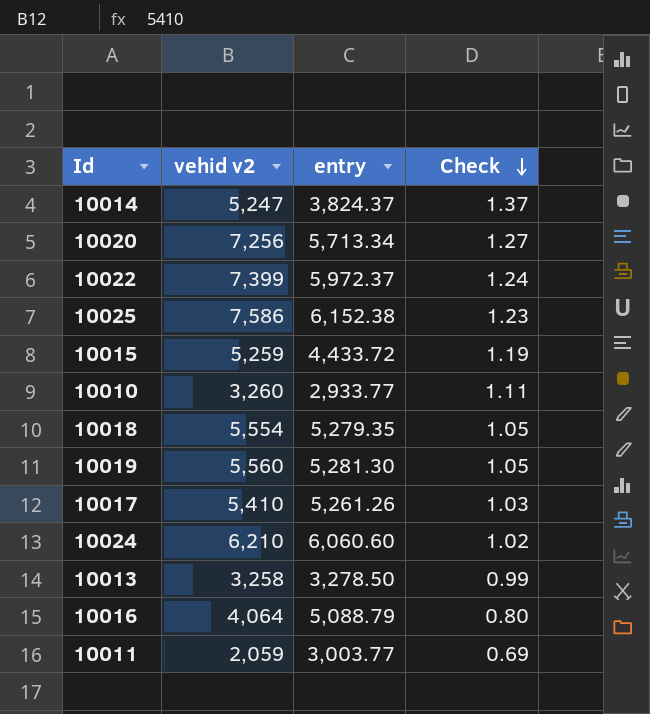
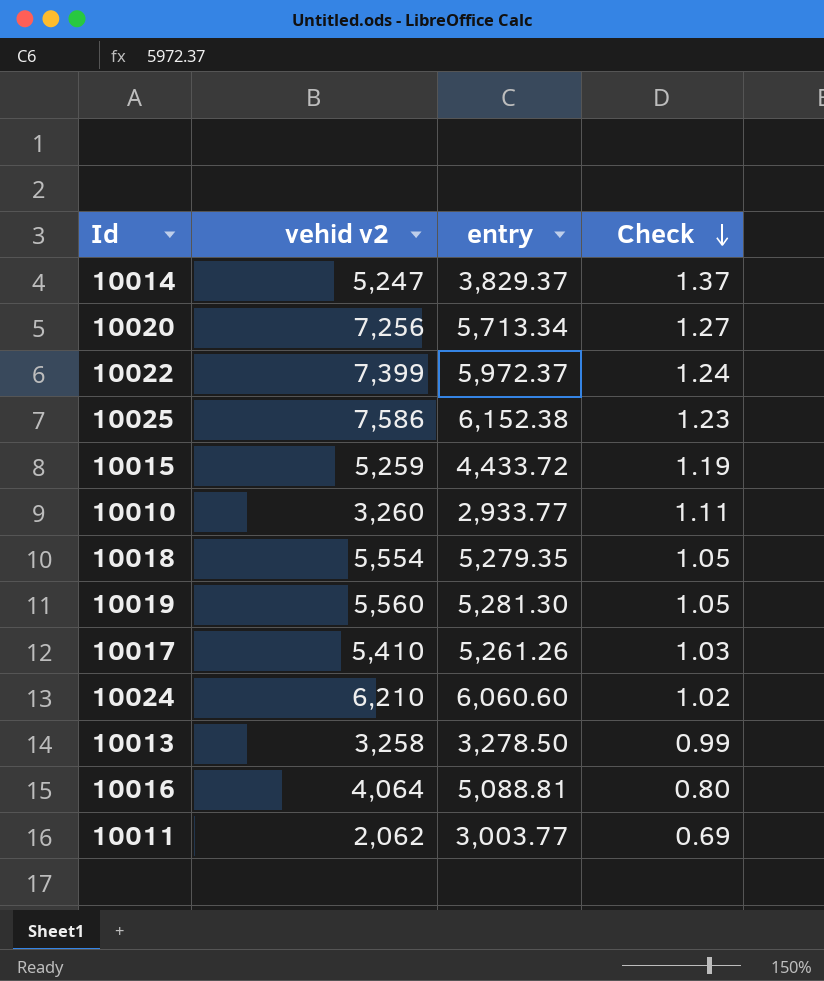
10014 | entry: 3,824.37 -> 3,829.37
10016 | entry: 5,088.79 -> 5,088.81
10011 | vehid v2: 2,059 -> 2,062

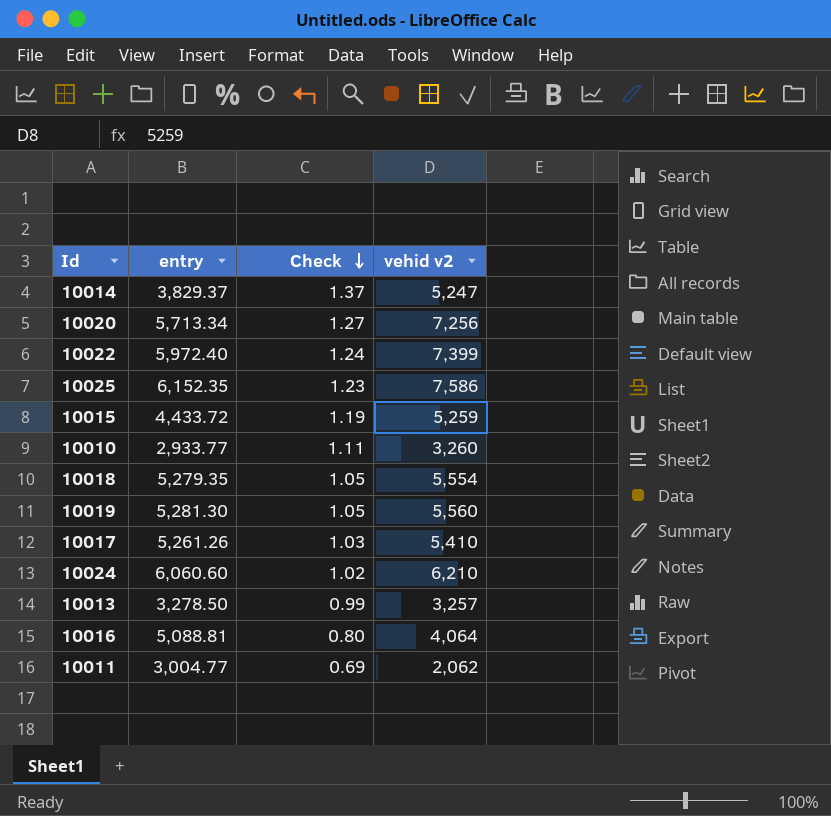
column vehid v2 | position: 2 -> 4
10022 | entry: 5,972.37 -> 5,972.40
10025 | entry: 6,152.38 -> 6,152.35
10013 | vehid v2: 3,258 -> 3,257
10011 | entry: 3,003.77 -> 3,004.77

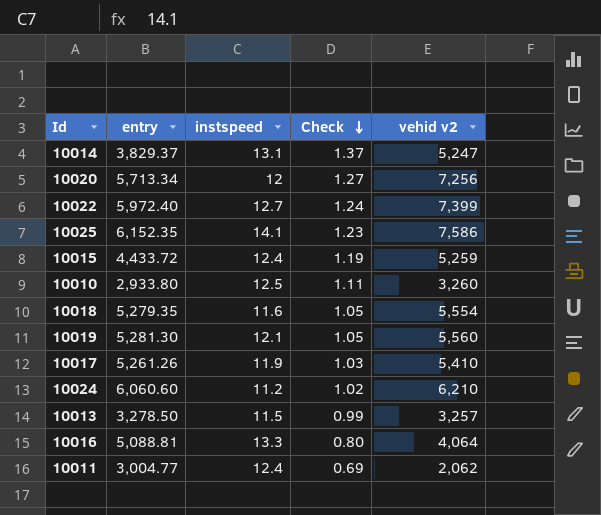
column instspeed | position: none -> 3
10010 | entry: 2,933.77 -> 2,933.80

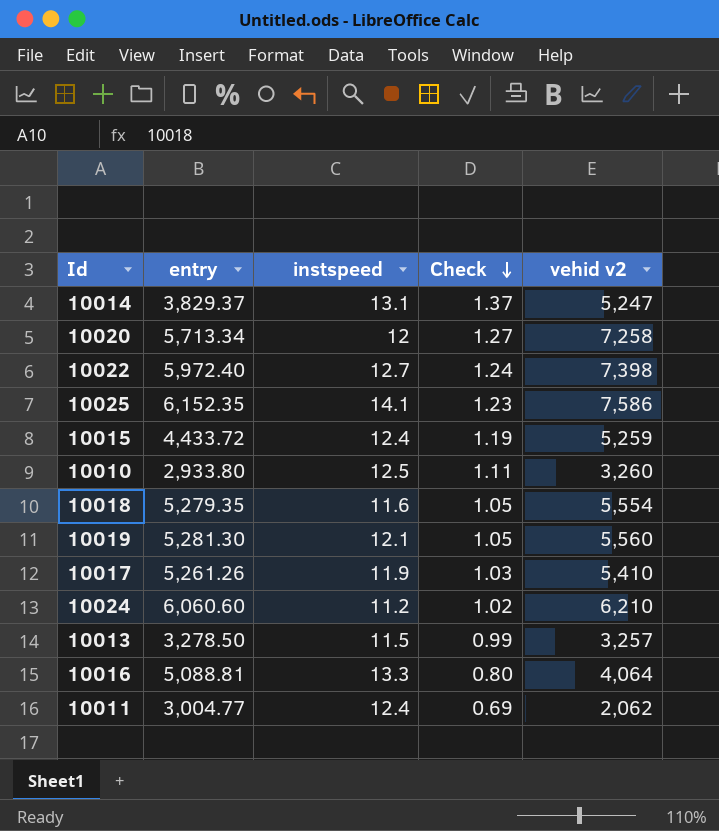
10020 | vehid v2: 7,256 -> 7,258
10022 | vehid v2: 7,399 -> 7,398

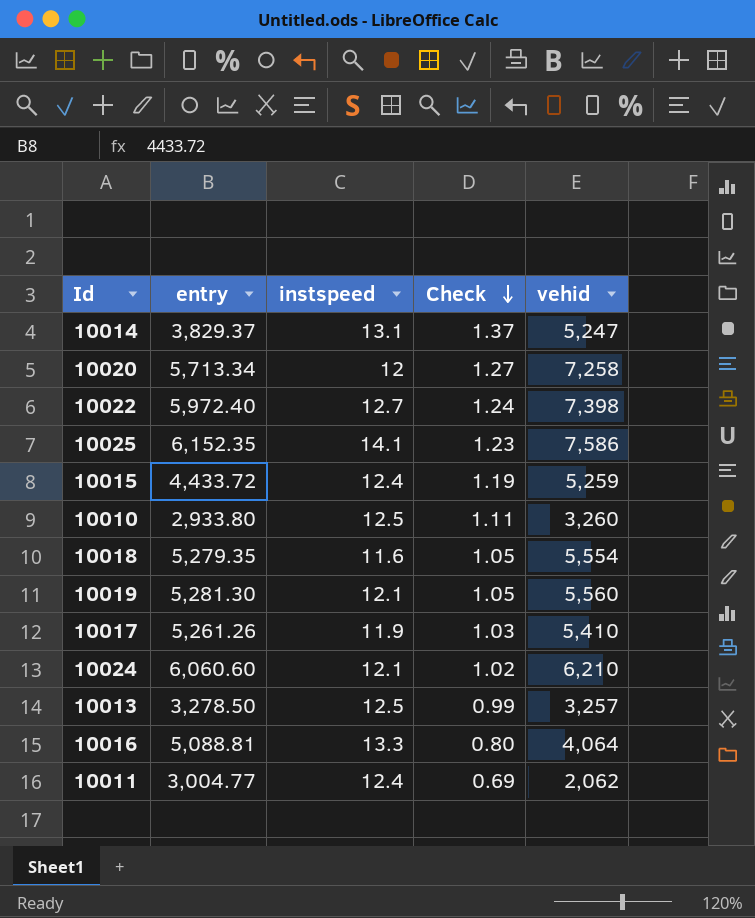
column name: vehid v2 -> vehid
10024 | instspeed: 11.2 -> 12.1
10013 | instspeed: 11.5 -> 12.5

